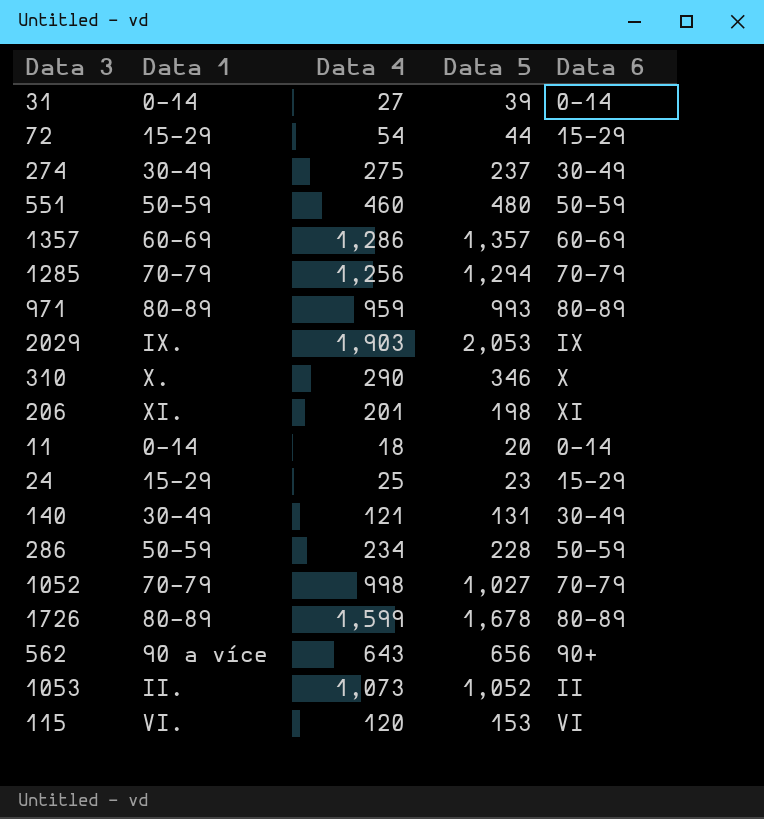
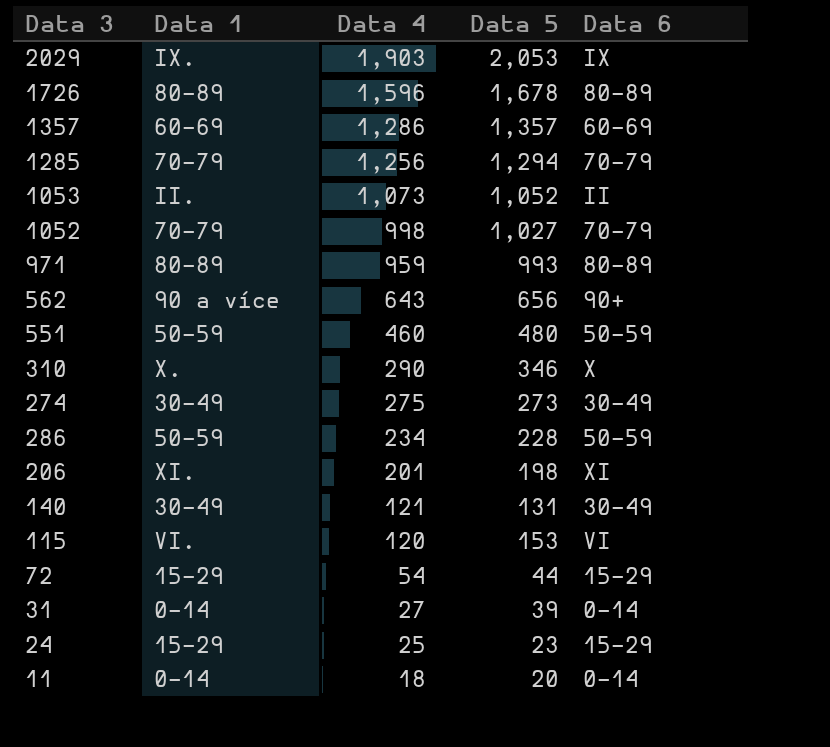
row order: none -> Data 4 descending
1726 | Data 4: 1,599 -> 1,596
274 | Data 5: 237 -> 273

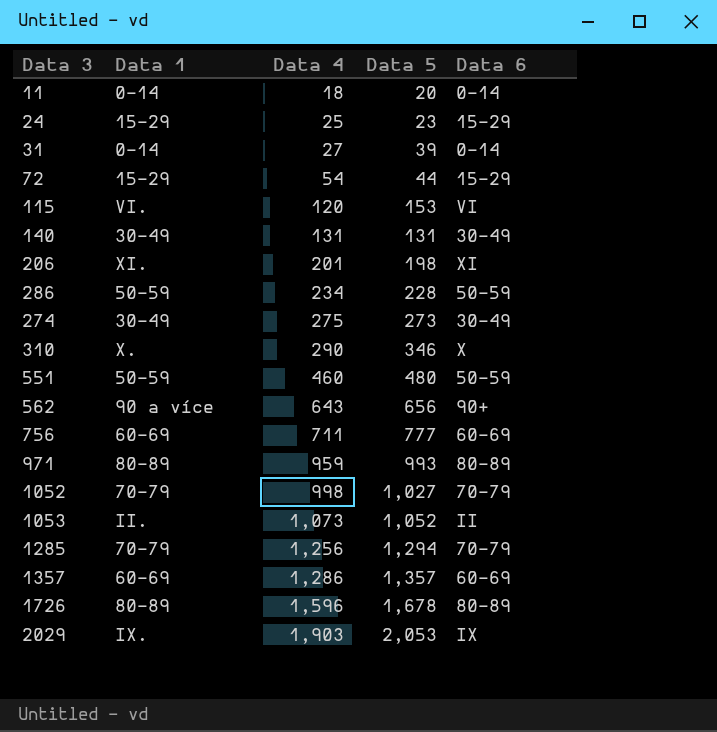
row order: Data 4 descending -> Data 4 ascending
140 | Data 4: 121 -> 131
row 756: none -> 60–69 | 711 | 777 | 60–69

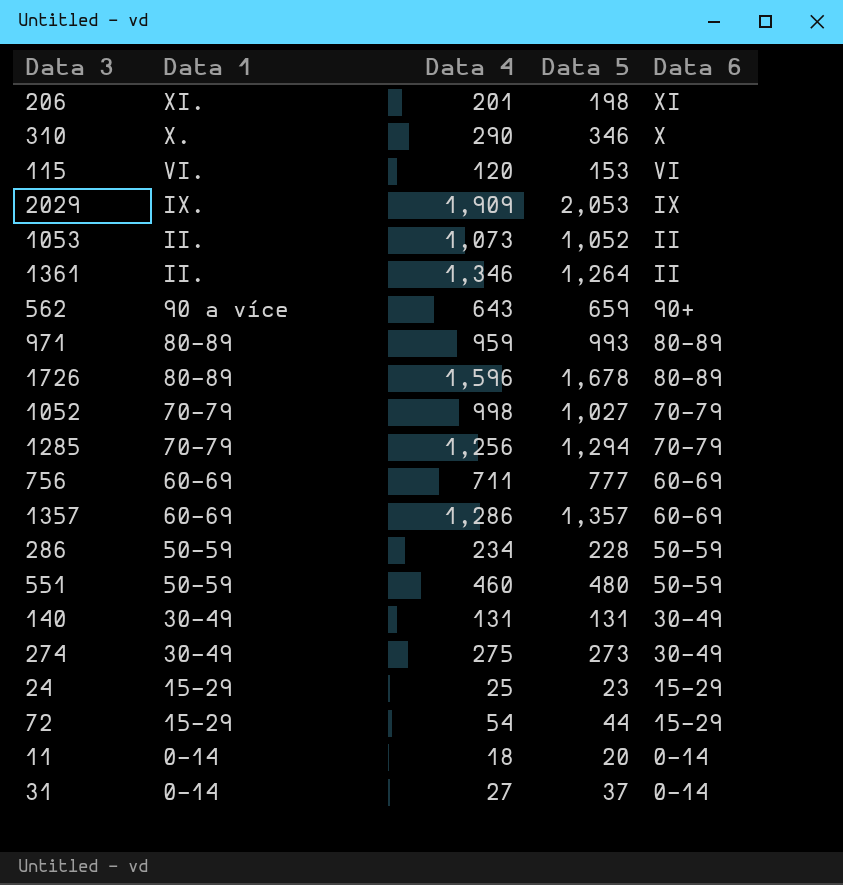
row order: Data 4 ascending -> Data 1 descending
2029 | Data 4: 1,903 -> 1,909
row 1361: none -> II. | 1,346 | 1,264 | II
562 | Data 5: 656 -> 659
31 | Data 5: 39 -> 37

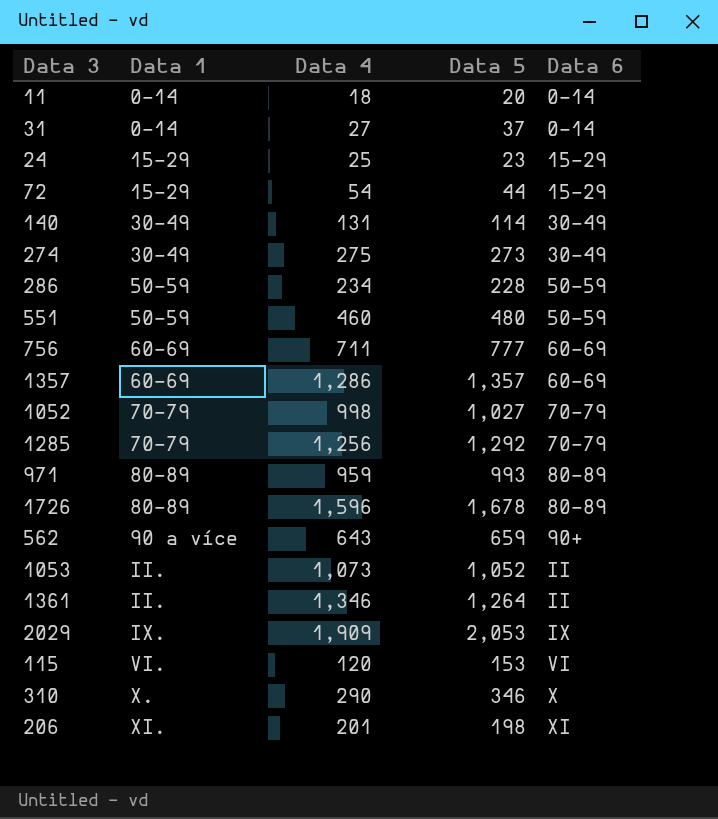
row order: Data 1 descending -> Data 1 ascending
140 | Data 5: 131 -> 114
1285 | Data 5: 1,294 -> 1,292

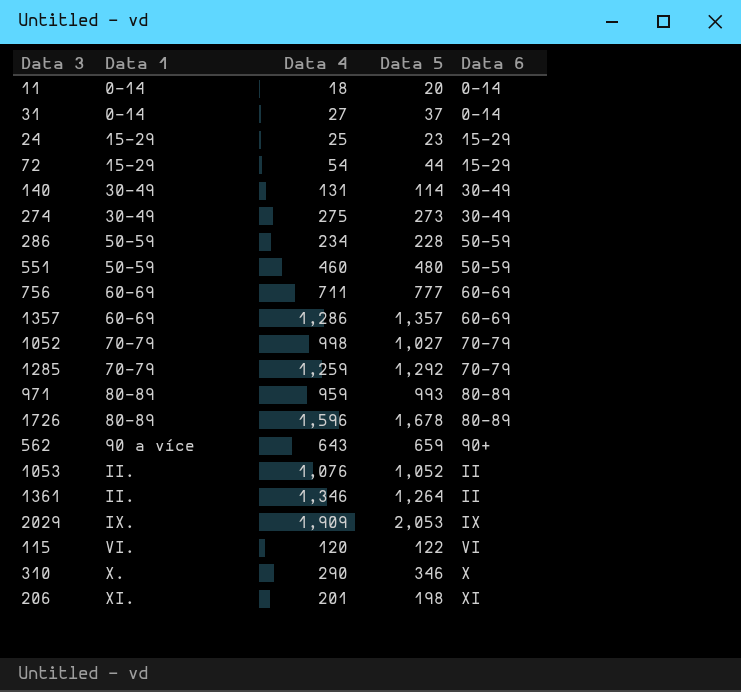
1285 | Data 4: 1,256 -> 1,259
1053 | Data 4: 1,073 -> 1,076
115 | Data 5: 153 -> 122

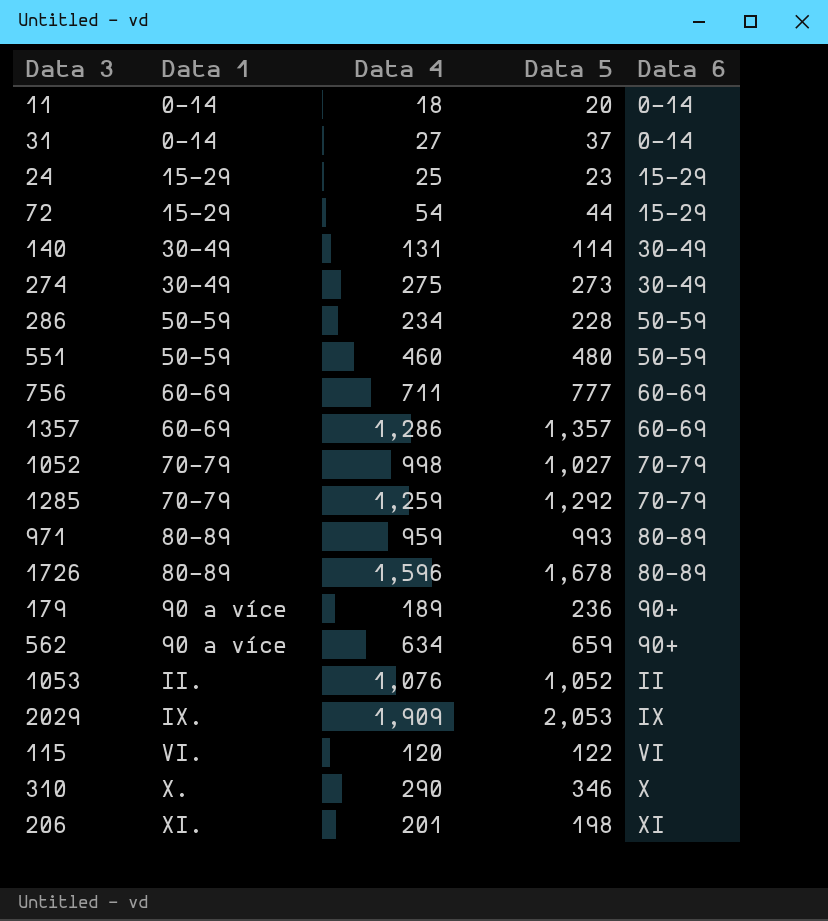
row 1361: II. | 1,346 | 1,264 | II -> none
row 179: none -> 90 a více | 189 | 236 | 90+
562 | Data 4: 643 -> 634

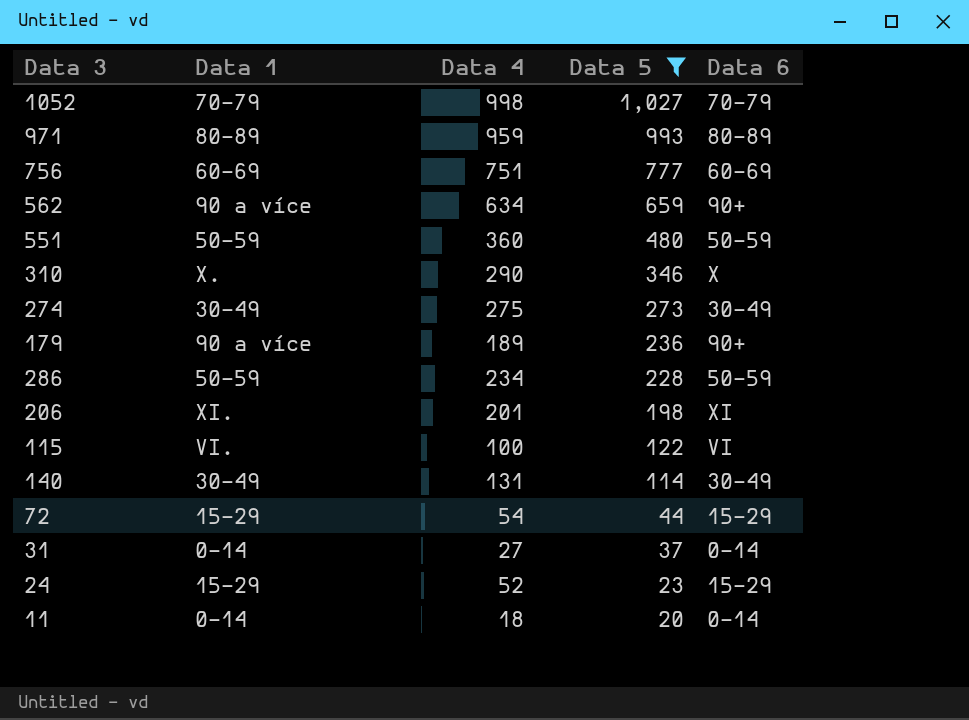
filter: none -> Data 5 <= 1,027
row order: Data 1 ascending -> Data 5 descending
756 | Data 4: 711 -> 751
551 | Data 4: 460 -> 360
115 | Data 4: 120 -> 100
24 | Data 4: 25 -> 52

